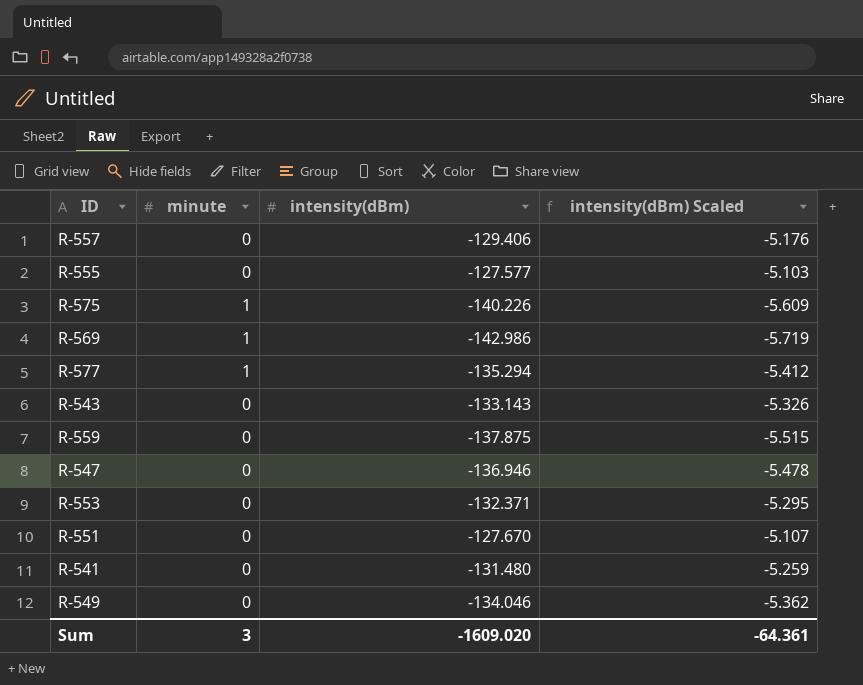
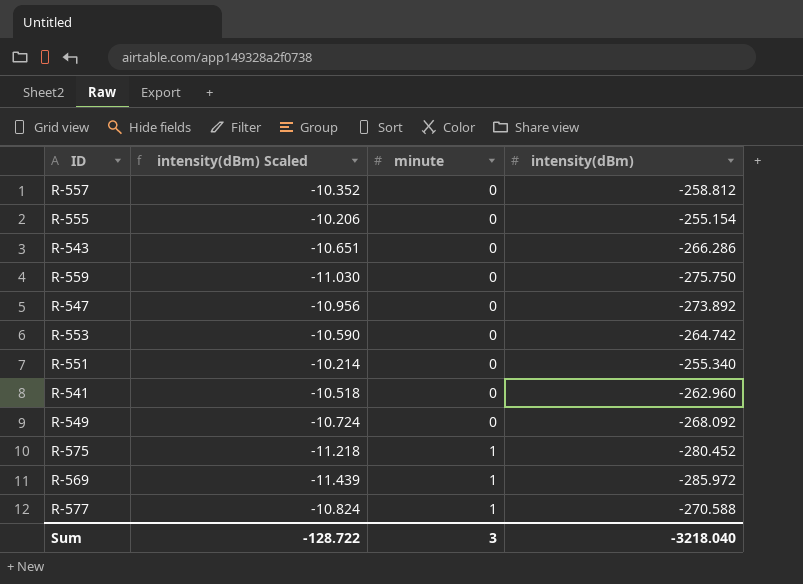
row order: none -> minute ascending
column intensity(dBm) Scaled | position: 4 -> 2
R-557 | intensity(dBm) Scaled: -5.176 -> -10.352
R-557 | intensity(dBm): -129.406 -> -258.812
R-555 | intensity(dBm) Scaled: -5.103 -> -10.206
R-555 | intensity(dBm): -127.577 -> -255.154
R-543 | intensity(dBm) Scaled: -5.326 -> -10.651
R-543 | intensity(dBm): -133.143 -> -266.286
R-559 | intensity(dBm) Scaled: -5.515 -> -11.030
R-559 | intensity(dBm): -137.875 -> -275.750
R-547 | intensity(dBm) Scaled: -5.478 -> -10.956
R-547 | intensity(dBm): -136.946 -> -273.892
R-553 | intensity(dBm) Scaled: -5.295 -> -10.590
R-553 | intensity(dBm): -132.371 -> -264.742
R-551 | intensity(dBm) Scaled: -5.107 -> -10.214
R-551 | intensity(dBm): -127.670 -> -255.340
R-541 | intensity(dBm) Scaled: -5.259 -> -10.518
R-541 | intensity(dBm): -131.480 -> -262.960
R-549 | intensity(dBm) Scaled: -5.362 -> -10.724
R-549 | intensity(dBm): -134.046 -> -268.092
R-575 | intensity(dBm) Scaled: -5.609 -> -11.218
R-575 | intensity(dBm): -140.226 -> -280.452
R-569 | intensity(dBm) Scaled: -5.719 -> -11.439
R-569 | intensity(dBm): -142.986 -> -285.972
R-577 | intensity(dBm) Scaled: -5.412 -> -10.824
R-577 | intensity(dBm): -135.294 -> -270.588
Sum | intensity(dBm) Scaled: -64.361 -> -128.722
Sum | intensity(dBm): -1609.020 -> -3218.040

